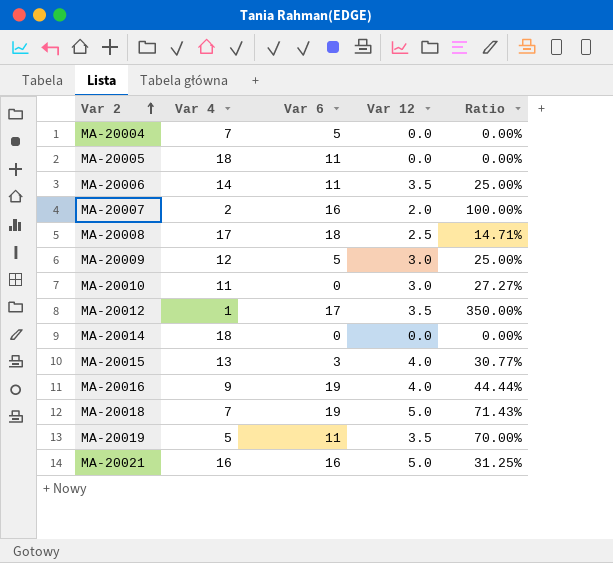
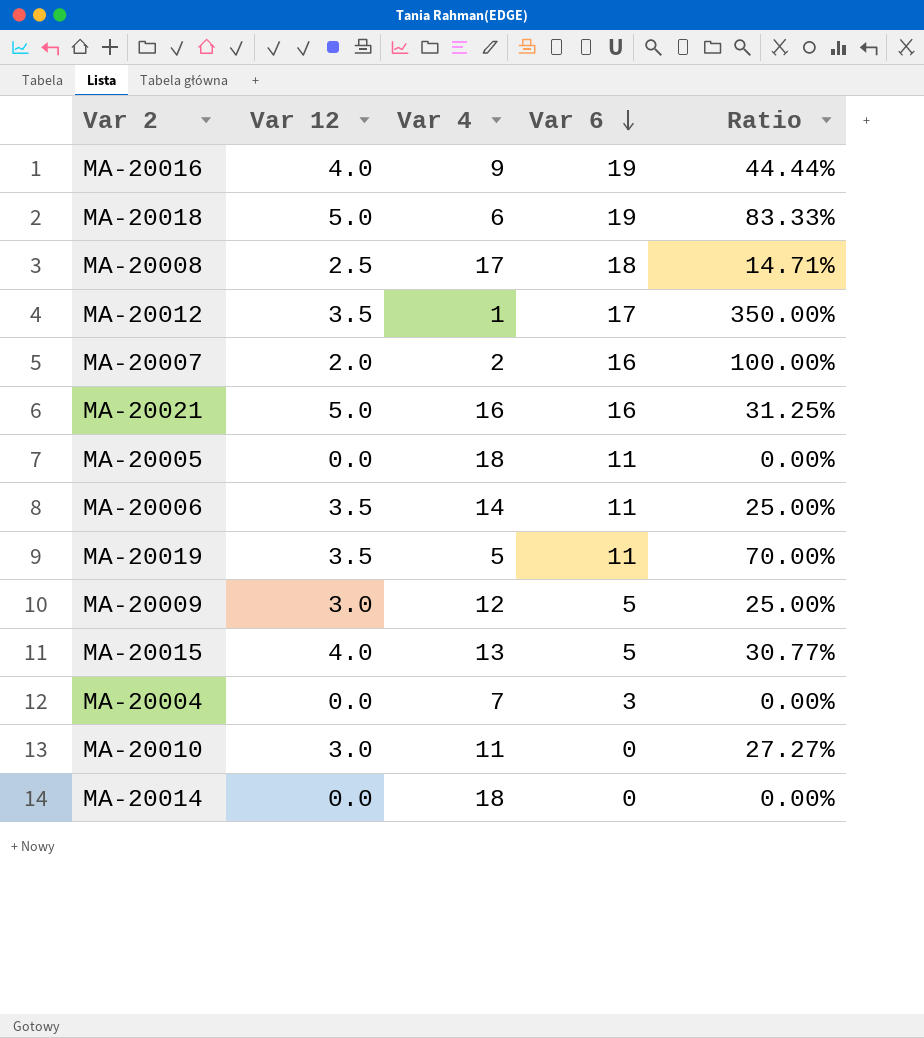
row order: Var 2 ascending -> Var 6 descending
column Var 12 | position: 4 -> 2
MA-20018 | Var 4: 7 -> 6
MA-20018 | Ratio: 71.43% -> 83.33%
MA-20015 | Var 6: 3 -> 5
MA-20004 | Var 6: 5 -> 3

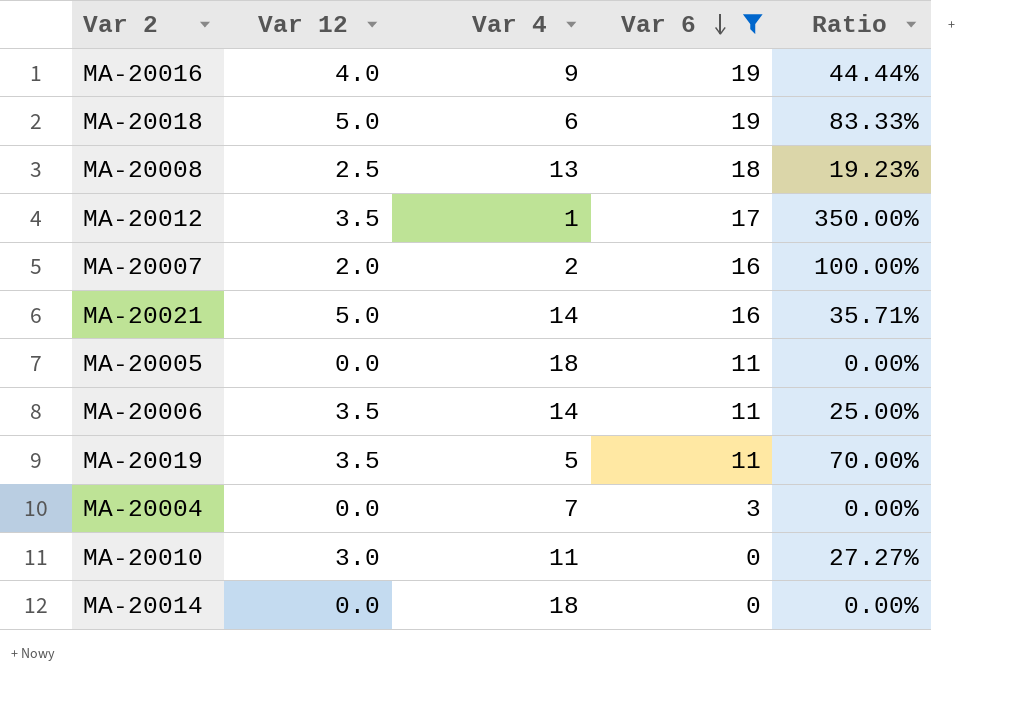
filter: none -> Var 6 != 5
MA-20008 | Var 4: 17 -> 13
MA-20008 | Ratio: 14.71% -> 19.23%
MA-20021 | Var 4: 16 -> 14
MA-20021 | Ratio: 31.25% -> 35.71%

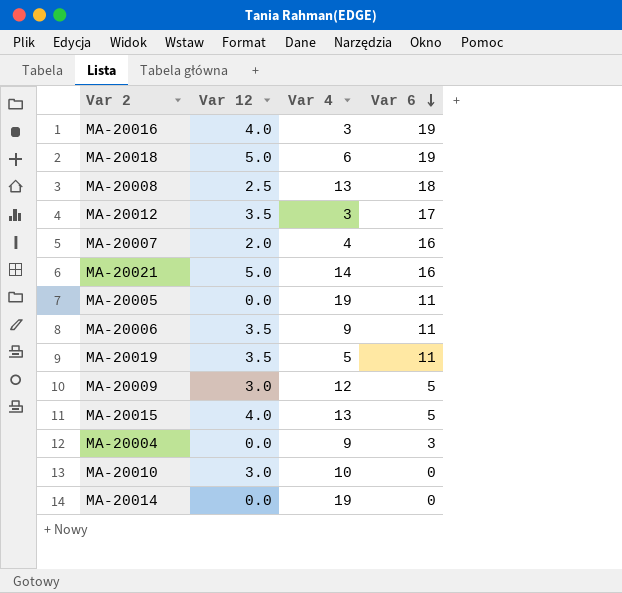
filter: Var 6 != 5 -> none
column Ratio | formula: [Var 12] / [Var 4] -> none
MA-20016 | Var 4: 9 -> 3
MA-20012 | Var 4: 1 -> 3
MA-20007 | Var 4: 2 -> 4
MA-20005 | Var 4: 18 -> 19
MA-20006 | Var 4: 14 -> 9
MA-20004 | Var 4: 7 -> 9
MA-20010 | Var 4: 11 -> 10
MA-20014 | Var 4: 18 -> 19

